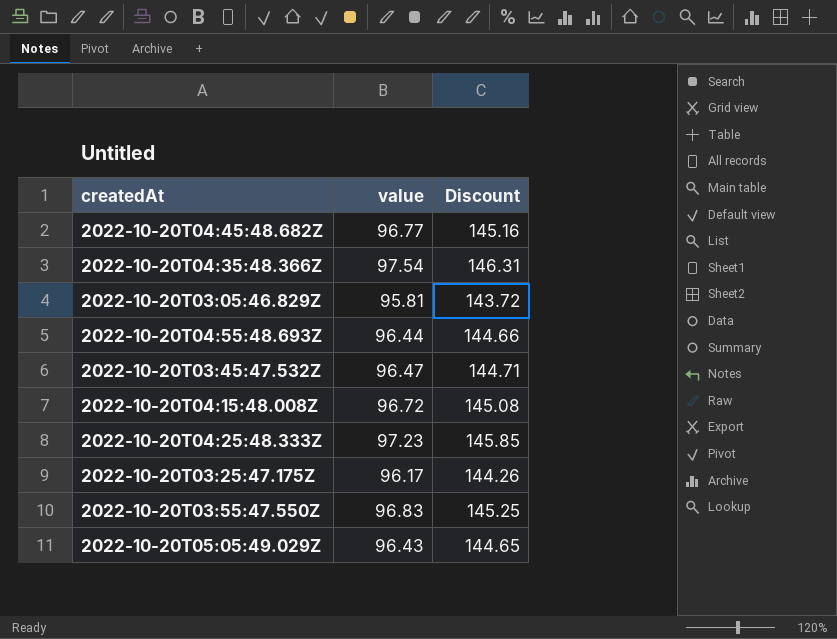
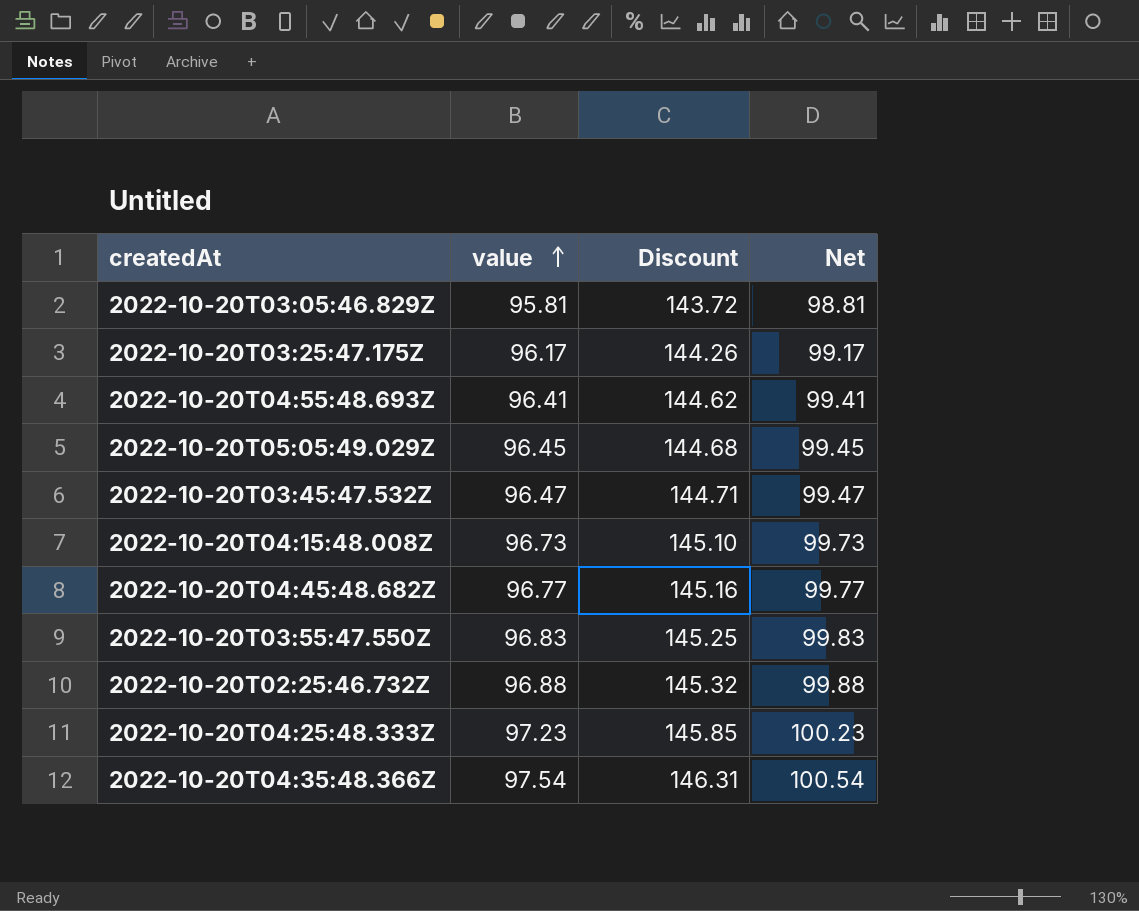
row order: none -> value ascending
column Net | formula: none -> [value] + 3
2022-10-20T04:55:48.693Z | value: 96.44 -> 96.41
2022-10-20T04:55:48.693Z | Discount: 144.66 -> 144.62
2022-10-20T05:05:49.029Z | value: 96.43 -> 96.45
2022-10-20T05:05:49.029Z | Discount: 144.65 -> 144.68
2022-10-20T04:15:48.008Z | value: 96.72 -> 96.73
2022-10-20T04:15:48.008Z | Discount: 145.08 -> 145.10
row 2022-10-20T02:25:46.732Z: none -> 96.88 | 145.32 | 99.88

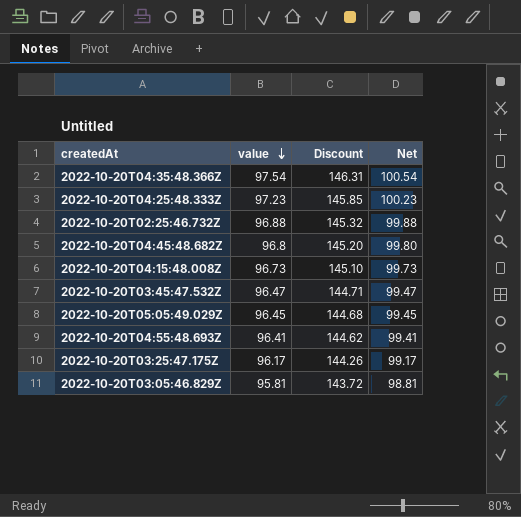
row order: value ascending -> value descending
row 2022-10-20T03:55:47.550Z: 96.83 | 145.25 | 99.83 -> none
2022-10-20T04:45:48.682Z | value: 96.77 -> 96.8
2022-10-20T04:45:48.682Z | Discount: 145.16 -> 145.20
2022-10-20T04:45:48.682Z | Net: 99.77 -> 99.80

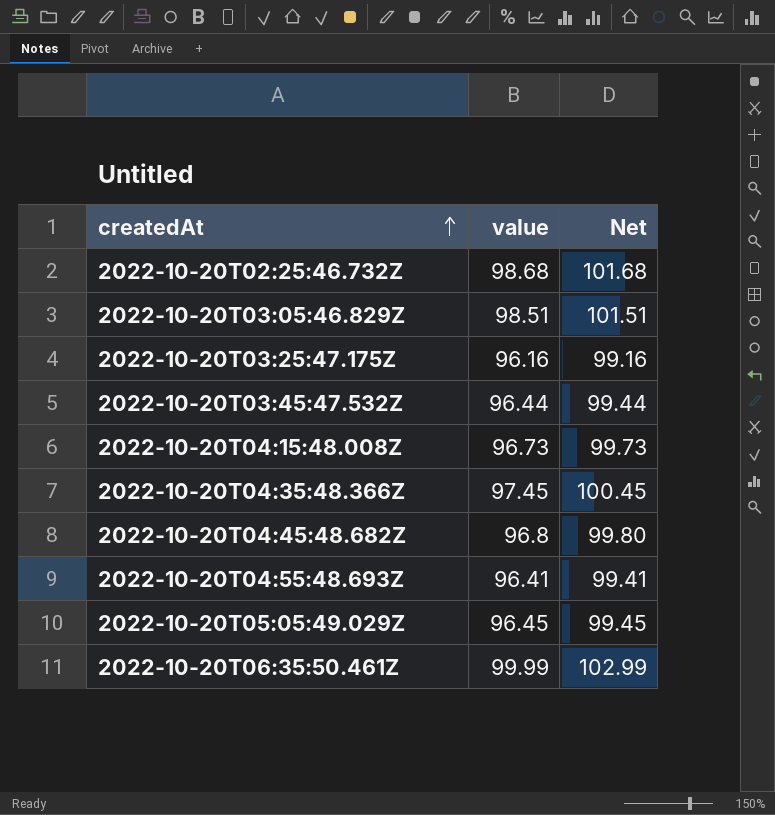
row order: value descending -> createdAt ascending
column Discount | formula: [value] * 1.5 -> none
row 2022-10-20T04:25:48.333Z: 97.23 | 145.85 | 100.23 -> none
2022-10-20T02:25:46.732Z | value: 96.88 -> 98.68
2022-10-20T02:25:46.732Z | Net: 99.88 -> 101.68
2022-10-20T03:05:46.829Z | value: 95.81 -> 98.51
2022-10-20T03:05:46.829Z | Net: 98.81 -> 101.51
2022-10-20T03:25:47.175Z | value: 96.17 -> 96.16
2022-10-20T03:25:47.175Z | Net: 99.17 -> 99.16
2022-10-20T03:45:47.532Z | value: 96.47 -> 96.44
2022-10-20T03:45:47.532Z | Net: 99.47 -> 99.44
2022-10-20T04:35:48.366Z | value: 97.54 -> 97.45
2022-10-20T04:35:48.366Z | Net: 100.54 -> 100.45
row 2022-10-20T06:35:50.461Z: none -> 99.99 | 102.99

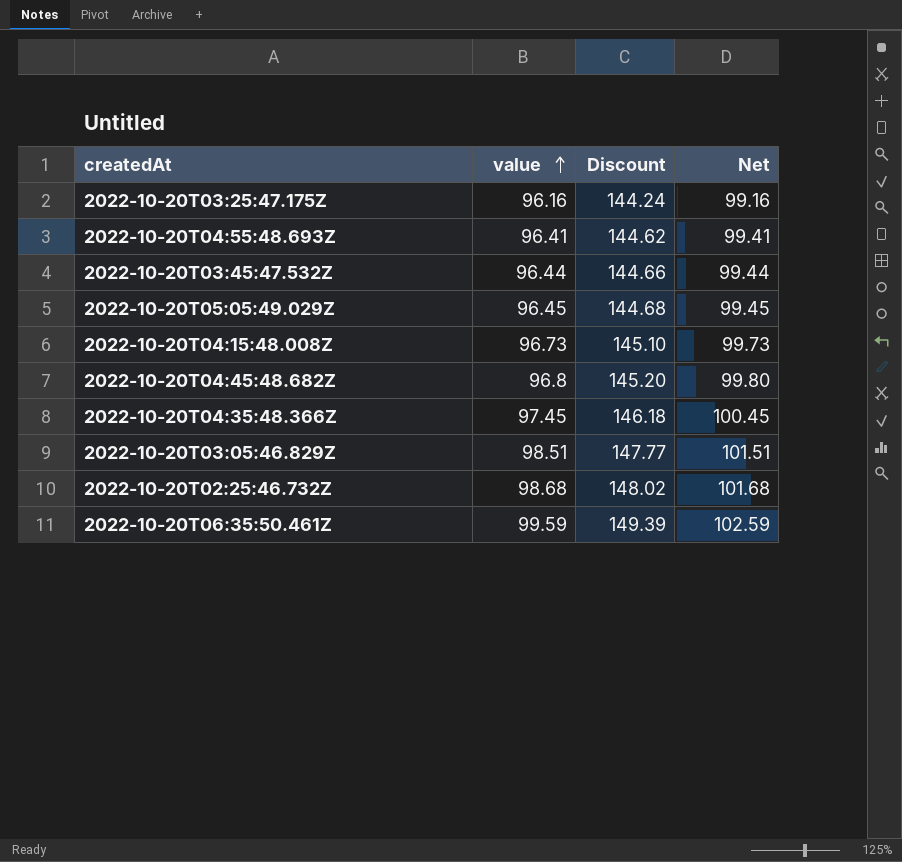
row order: createdAt ascending -> value ascending
column Discount | formula: none -> [value] * 1.5
2022-10-20T06:35:50.461Z | value: 99.99 -> 99.59
2022-10-20T06:35:50.461Z | Net: 102.99 -> 102.59

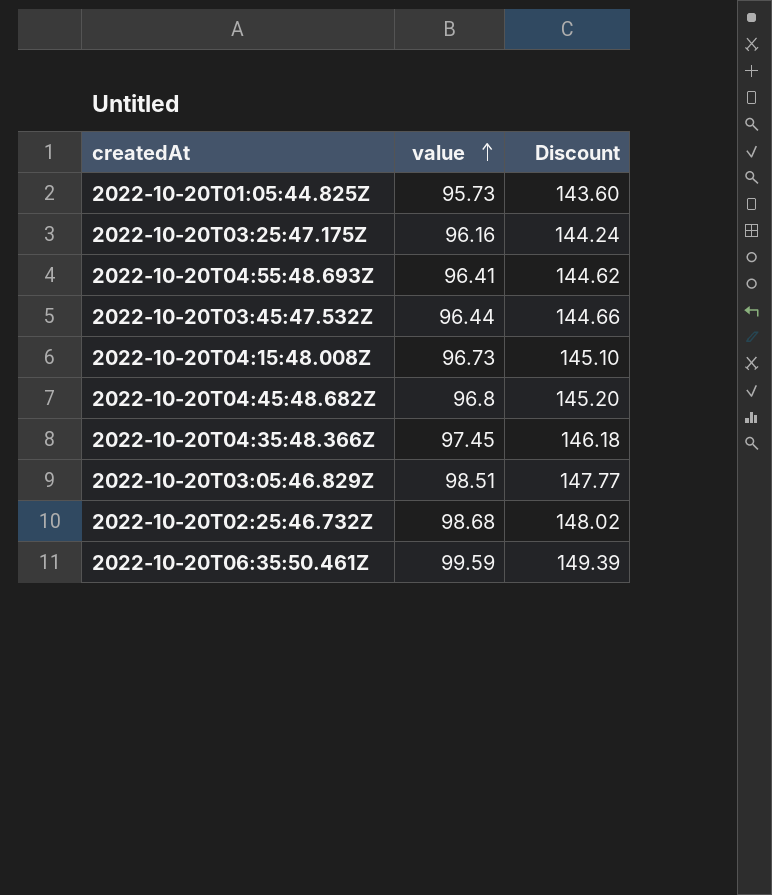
column Net | formula: [value] + 3 -> none
row 2022-10-20T05:05:49.029Z: 96.45 | 144.68 | 99.45 -> none
row 2022-10-20T01:05:44.825Z: none -> 95.73 | 143.60

